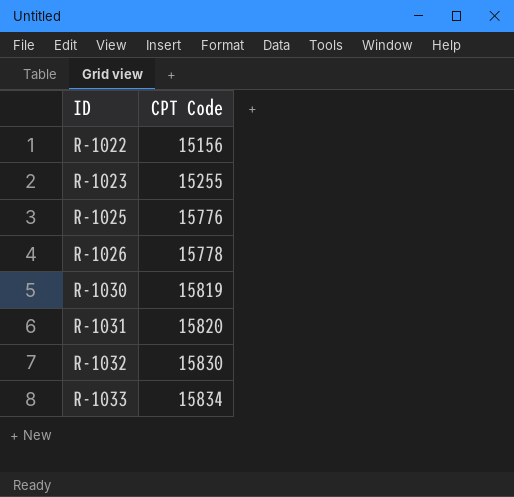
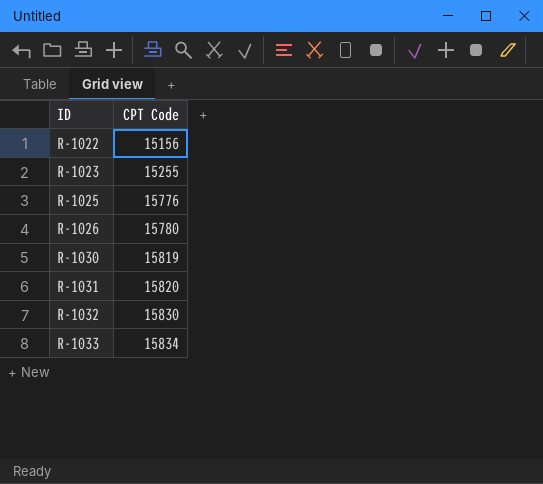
R-1026 | CPT Code: 15778 -> 15780

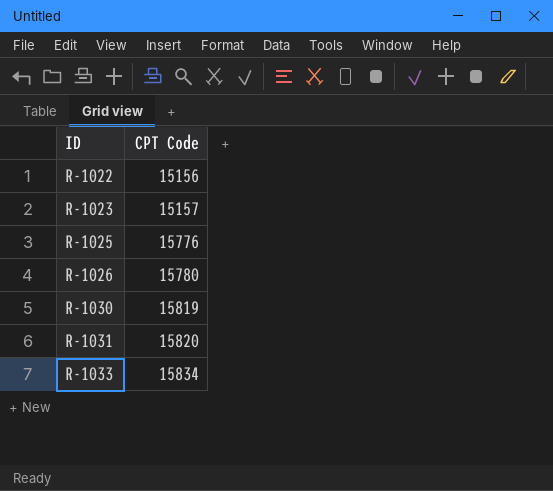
row R-1032: 15830 -> none
R-1023 | CPT Code: 15255 -> 15157

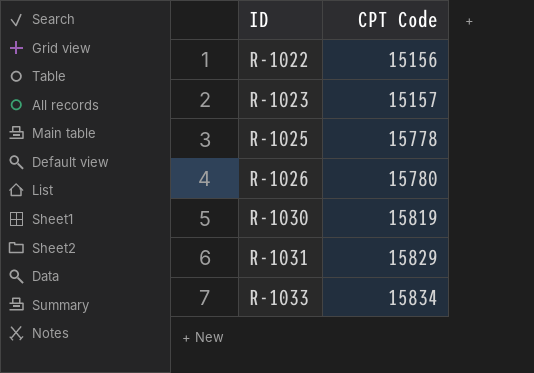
R-1025 | CPT Code: 15776 -> 15778
R-1031 | CPT Code: 15820 -> 15829

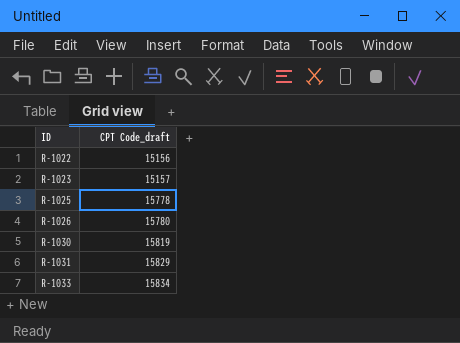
column name: CPT Code -> CPT Code_draft

